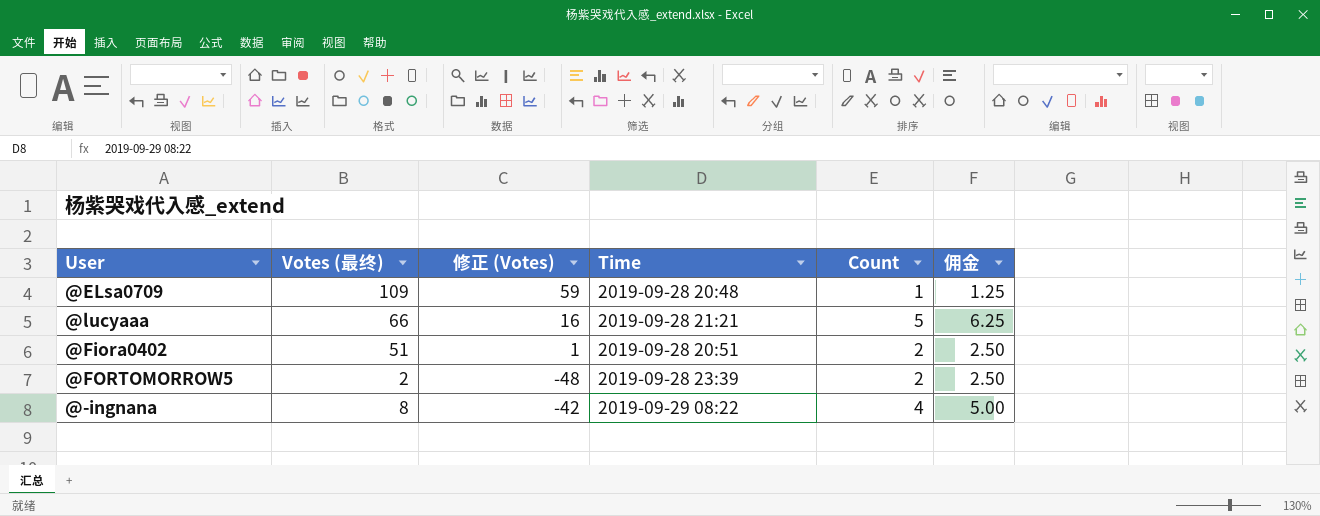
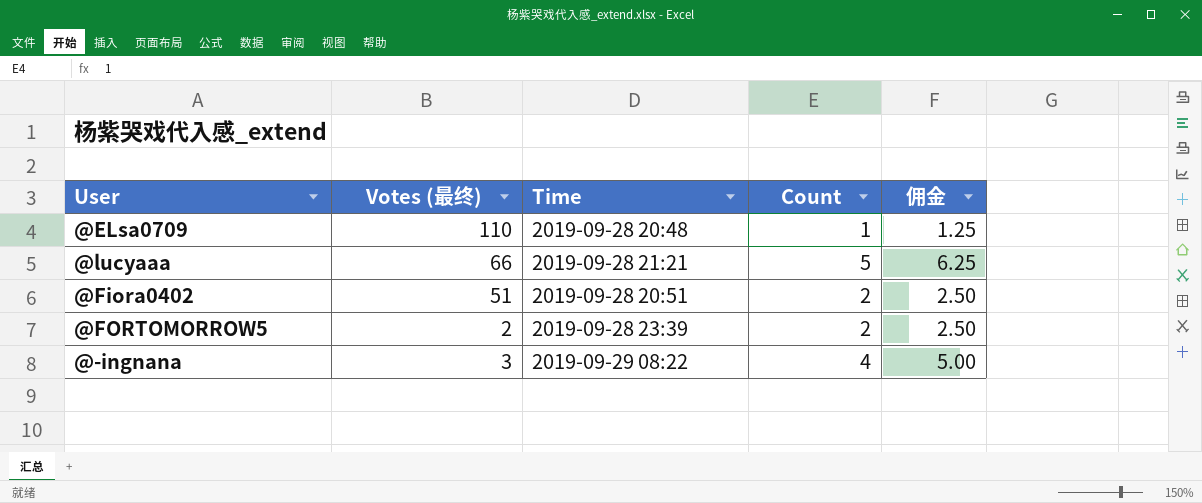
column 修正 (Votes) | formula: [Votes (最终)] - 50 -> none
@ELsa0709 | Votes (最终): 109 -> 110
@-ingnana | Votes (最终): 8 -> 3

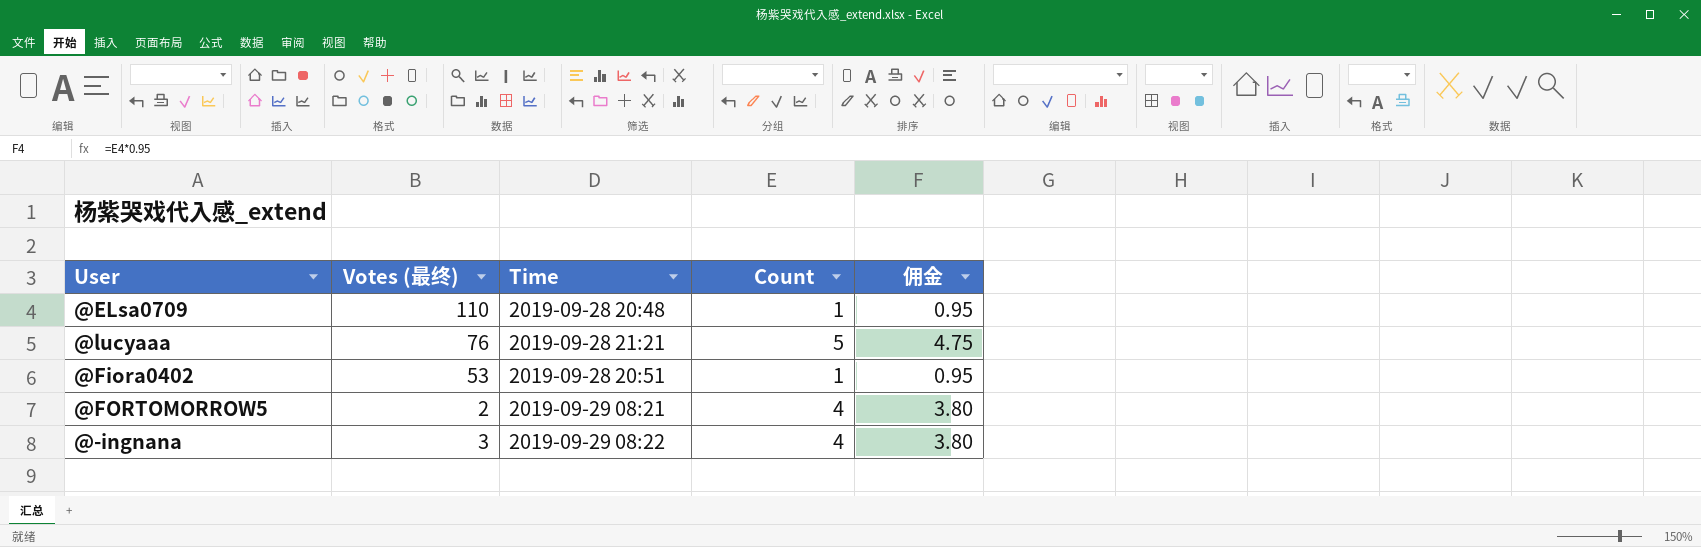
column 佣金 | formula: [Count] * 1.25 -> [Count] * 0.95
@lucyaaa | Votes (最终): 66 -> 76
@Fiora0402 | Votes (最终): 51 -> 53
@Fiora0402 | Count: 2 -> 1
@FORTOMORROW5 | Time: 2019-09-28 23:39 -> 2019-09-29 08:21
@FORTOMORROW5 | Count: 2 -> 4

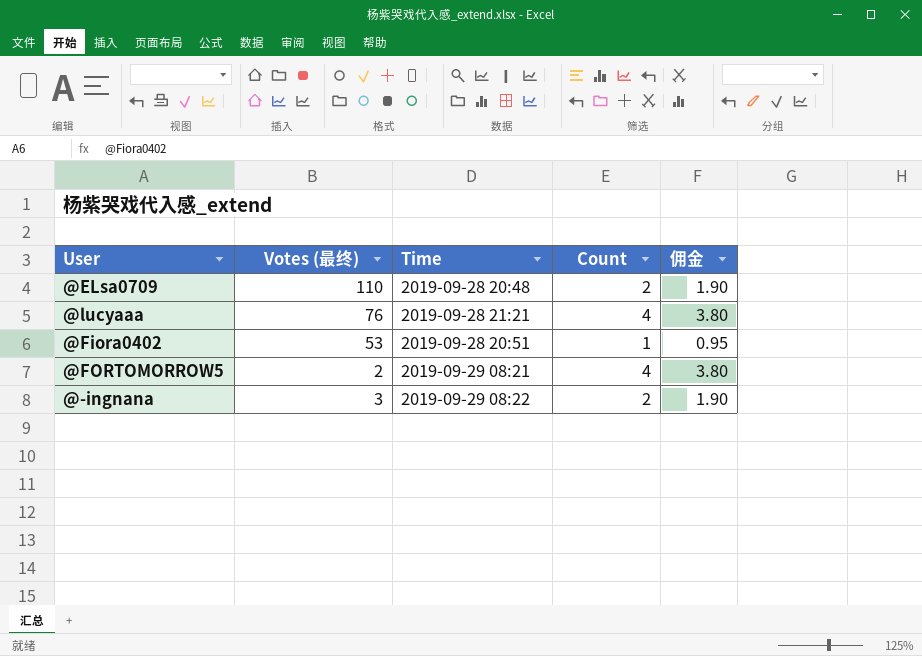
@ELsa0709 | Count: 1 -> 2
@ELsa0709 | 佣金: 0.95 -> 1.90
@lucyaaa | Count: 5 -> 4
@lucyaaa | 佣金: 4.75 -> 3.80
@-ingnana | Count: 4 -> 2
@-ingnana | 佣金: 3.80 -> 1.90

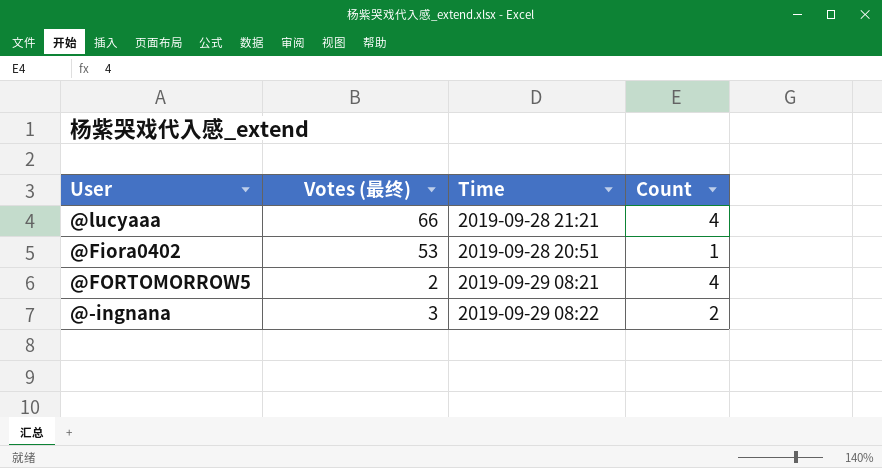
column 佣金 | formula: [Count] * 0.95 -> none
row @ELsa0709: 110 | 2019-09-28 20:48 | 2 | 1.90 -> none
@lucyaaa | Votes (最终): 76 -> 66

